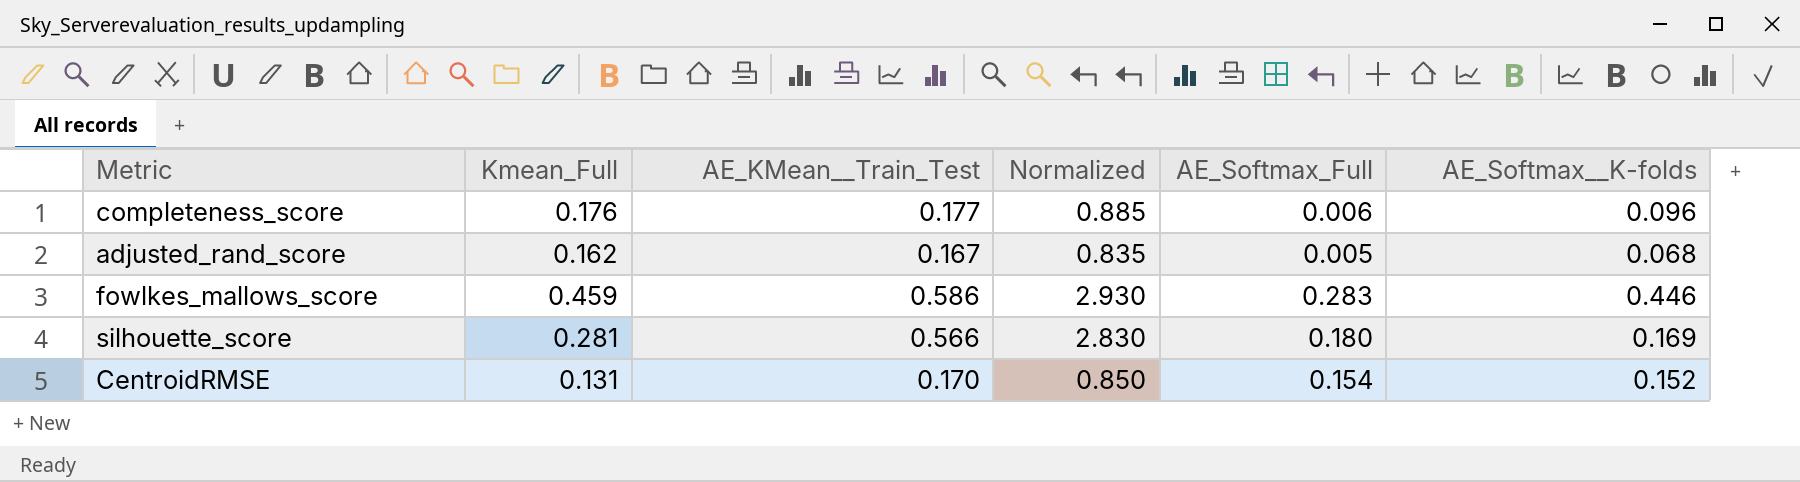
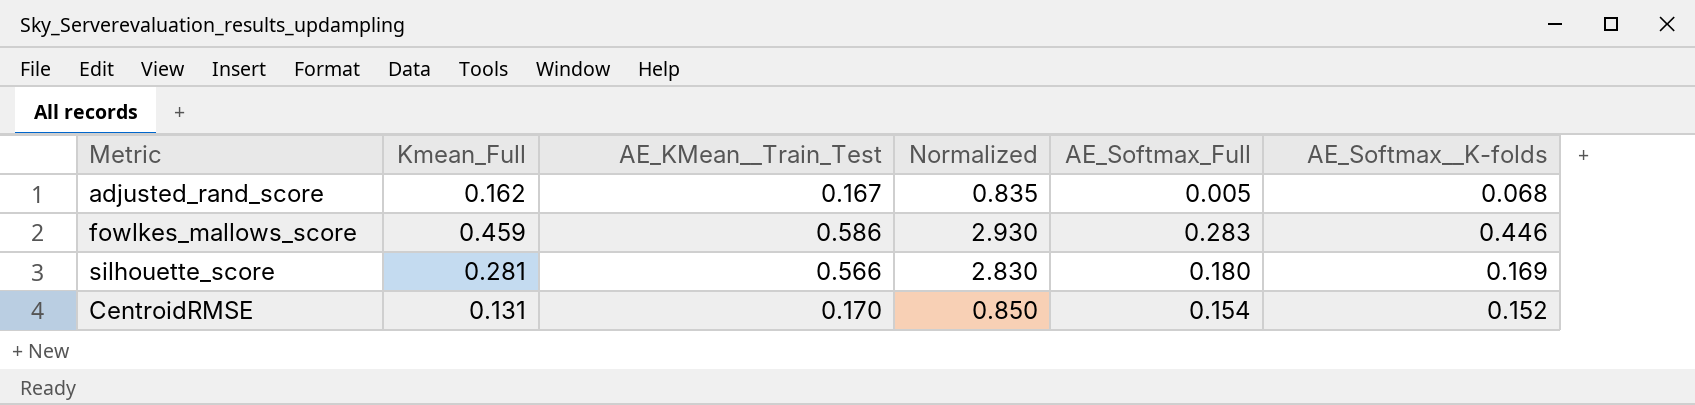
row completeness_score: 0.176 | 0.177 | 0.885 | 0.006 | 0.096 -> none

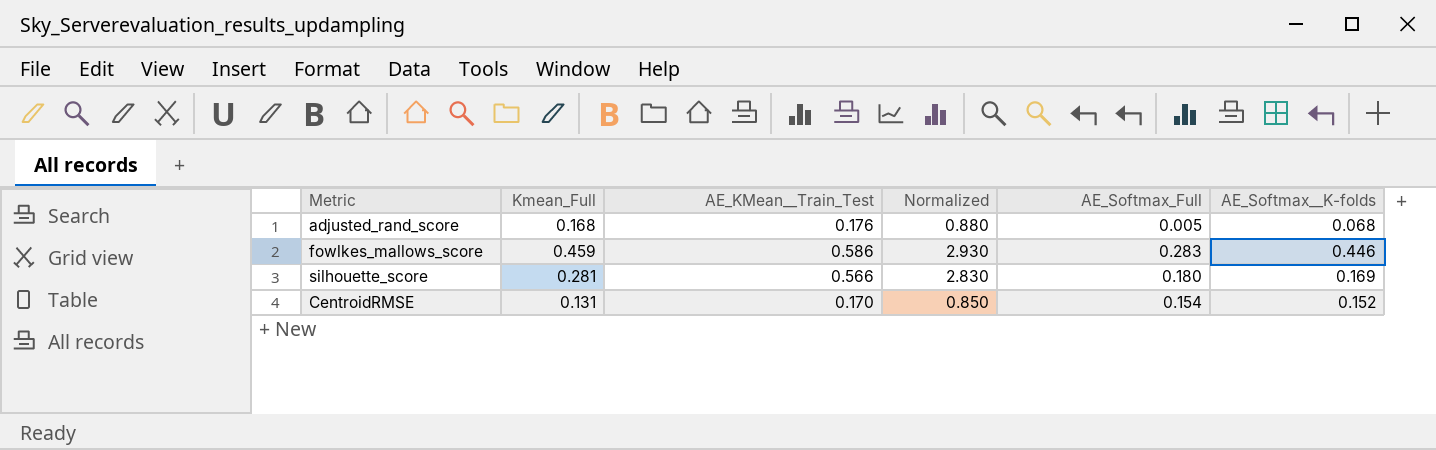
adjusted_rand_score | Kmean_Full: 0.162 -> 0.168
adjusted_rand_score | AE_KMean__Train_Test: 0.167 -> 0.176
adjusted_rand_score | Normalized: 0.835 -> 0.880

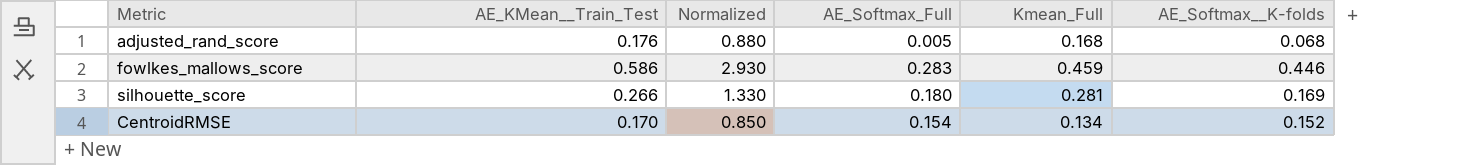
column Kmean_Full | position: 2 -> 5
silhouette_score | AE_KMean__Train_Test: 0.566 -> 0.266
silhouette_score | Normalized: 2.830 -> 1.330
CentroidRMSE | Kmean_Full: 0.131 -> 0.134

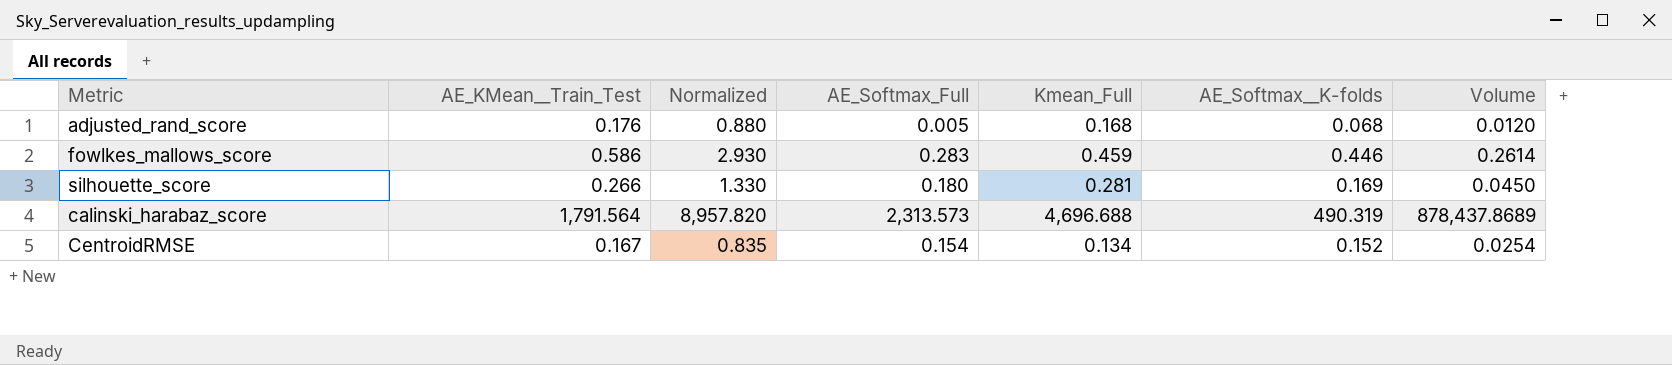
column Volume | formula: none -> [AE_KMean__Train_Test] * [AE_Softmax__K-folds]
row calinski_harabaz_score: none -> 1,791.564 | 8,957.820 | 2,313.573 | 4,696.688 | 490.319 | 878,437.8689
CentroidRMSE | AE_KMean__Train_Test: 0.170 -> 0.167
CentroidRMSE | Normalized: 0.850 -> 0.835

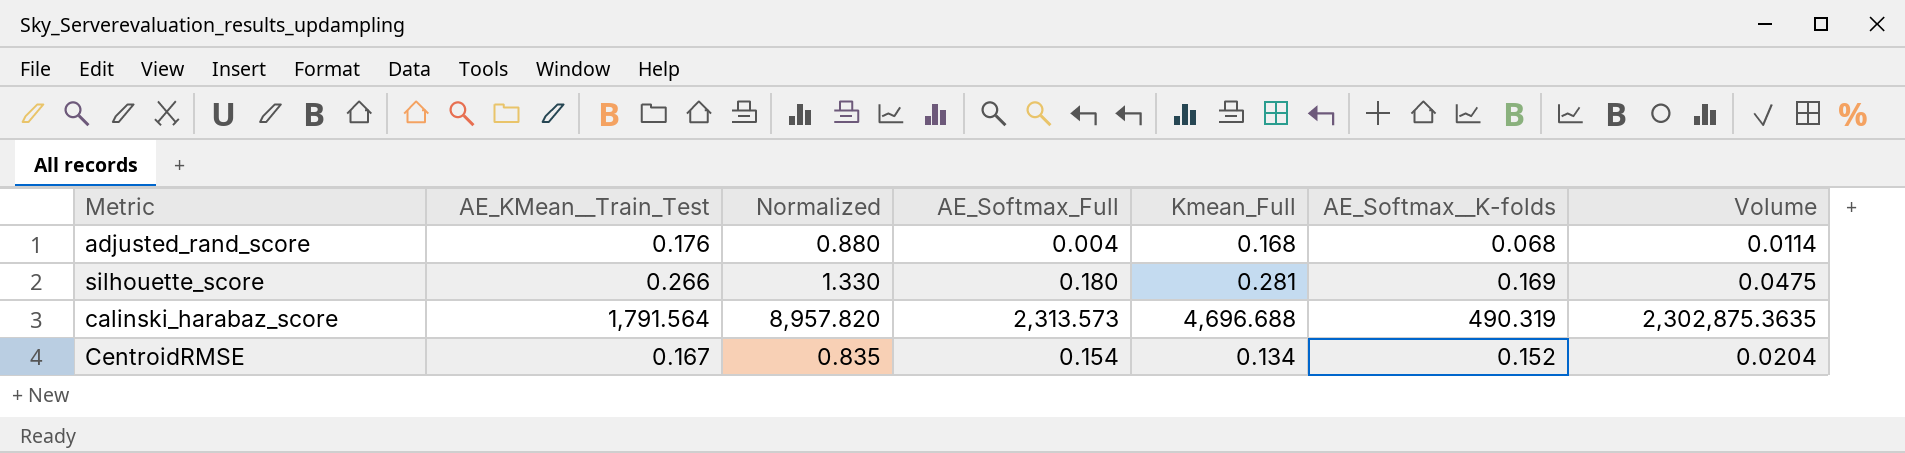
column Volume | formula: [AE_KMean__Train_Test] * [AE_Softmax__K-folds] -> [Kmean_Full] * [AE_Softmax__K-folds]
row fowlkes_mallows_score: 0.586 | 2.930 | 0.283 | 0.459 | 0.446 | 0.2614 -> none
adjusted_rand_score | AE_Softmax_Full: 0.005 -> 0.004

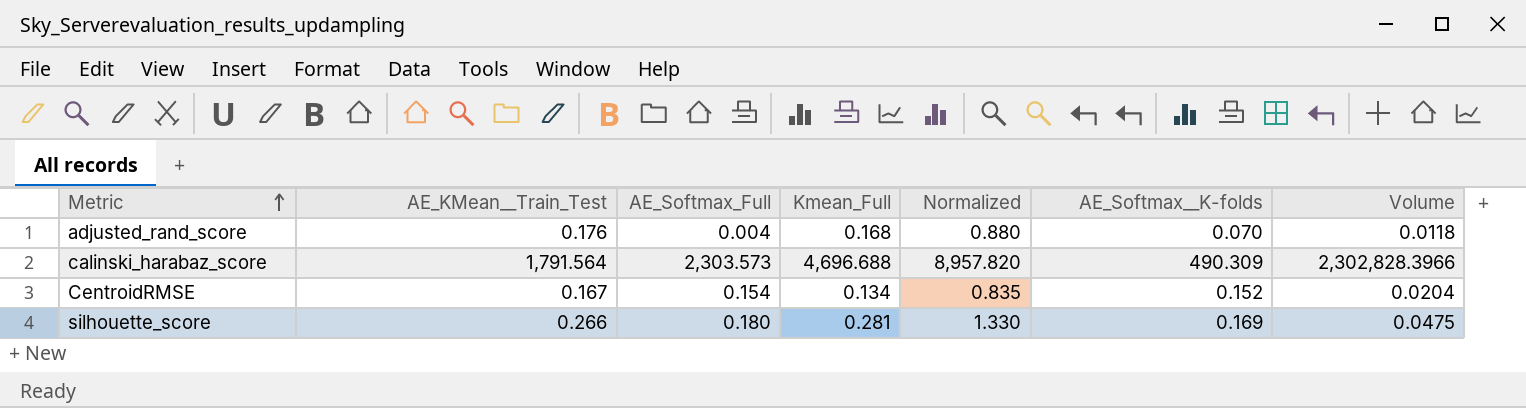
row order: none -> Metric ascending
column Normalized | position: 3 -> 5
adjusted_rand_score | AE_Softmax__K-folds: 0.068 -> 0.070
adjusted_rand_score | Volume: 0.0114 -> 0.0118
calinski_harabaz_score | AE_Softmax_Full: 2,313.573 -> 2,303.573
calinski_harabaz_score | AE_Softmax__K-folds: 490.319 -> 490.309
calinski_harabaz_score | Volume: 2,302,875.3635 -> 2,302,828.3966

